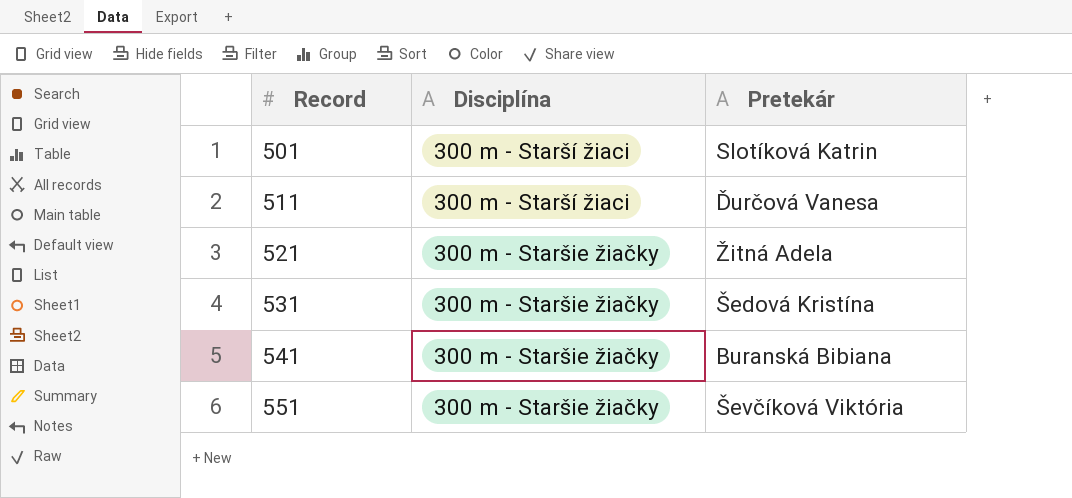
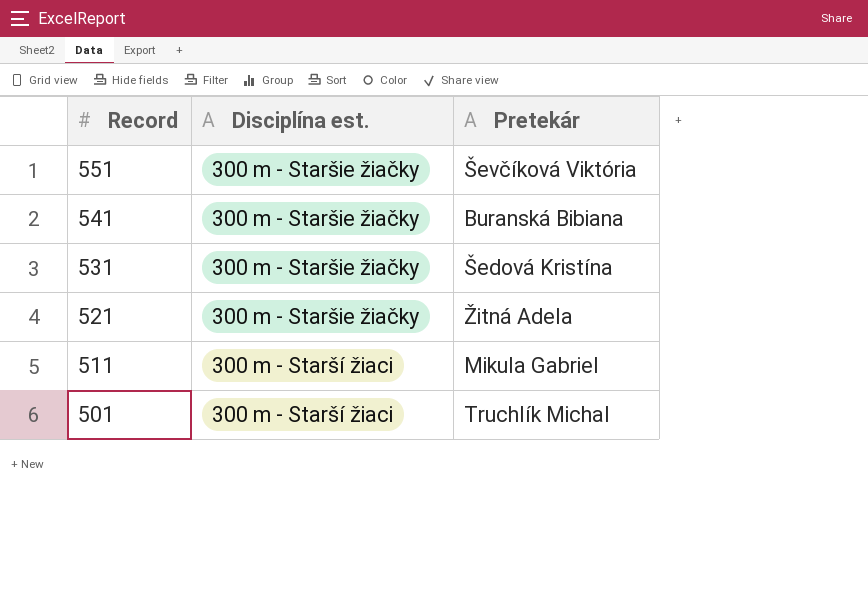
row order: Record ascending -> Record descending
column name: Disciplína -> Disciplína est.
511 | Pretekár: Ďurčová Vanesa -> Mikula Gabriel
501 | Pretekár: Slotíková Katrin -> Truchlík Michal

